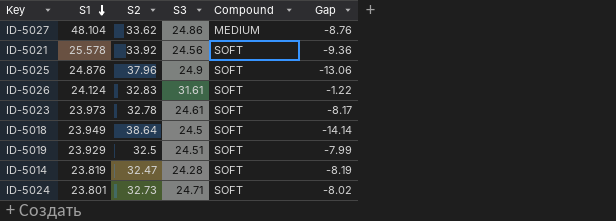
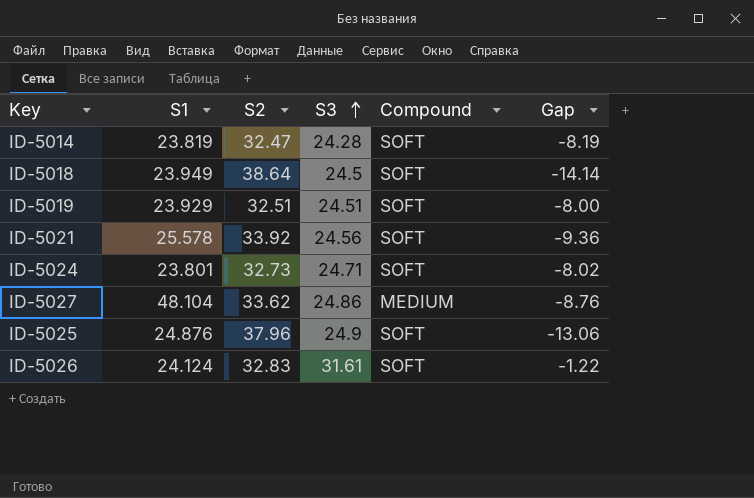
row order: S1 descending -> S3 ascending
row ID-5023: 23.973 | 32.78 | 24.61 | SOFT | -8.17 -> none
ID-5019 | S2: 32.5 -> 32.51
ID-5019 | Gap: -7.99 -> -8.00

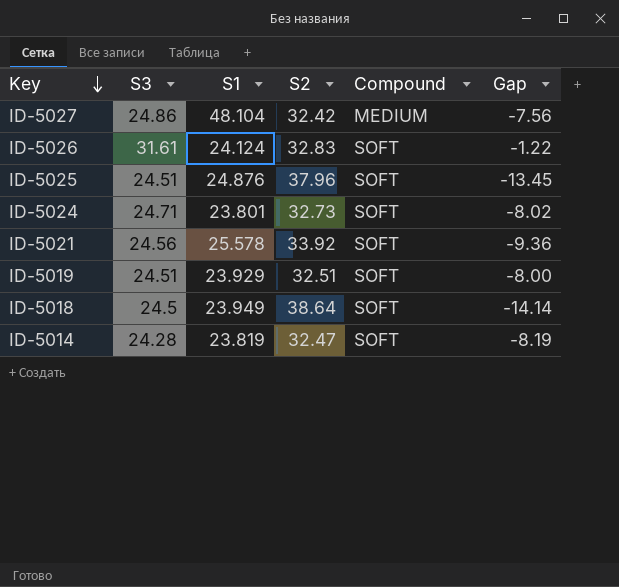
row order: S3 ascending -> Key descending
column S3 | position: 4 -> 2
ID-5027 | S2: 33.62 -> 32.42
ID-5027 | Gap: -8.76 -> -7.56
ID-5025 | S3: 24.9 -> 24.51
ID-5025 | Gap: -13.06 -> -13.45

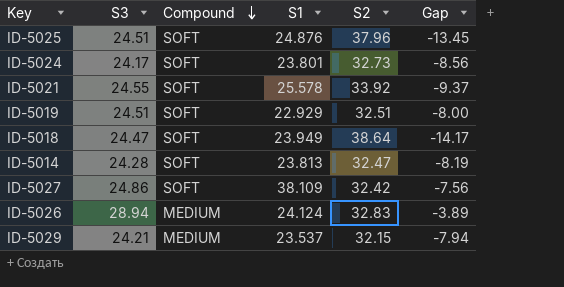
row order: Key descending -> Compound descending
column Compound | position: 5 -> 3
ID-5024 | S3: 24.71 -> 24.17
ID-5024 | Gap: -8.02 -> -8.56
ID-5021 | S3: 24.56 -> 24.55
ID-5021 | Gap: -9.36 -> -9.37
ID-5019 | S1: 23.929 -> 22.929
ID-5018 | S3: 24.5 -> 24.47
ID-5018 | Gap: -14.14 -> -14.17
ID-5014 | S1: 23.819 -> 23.813
ID-5027 | Compound: MEDIUM -> SOFT
ID-5027 | S1: 48.104 -> 38.109
ID-5026 | S3: 31.61 -> 28.94
ID-5026 | Compound: SOFT -> MEDIUM
ID-5026 | Gap: -1.22 -> -3.89
row ID-5029: none -> 24.21 | MEDIUM | 23.537 | 32.15 | -7.94

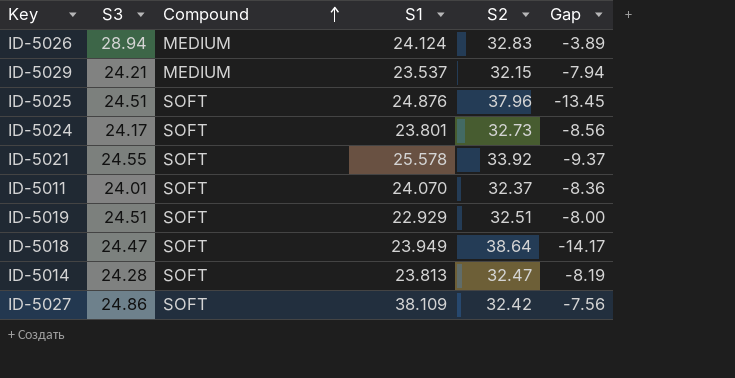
row order: Compound descending -> Compound ascending
row ID-5011: none -> 24.01 | SOFT | 24.070 | 32.37 | -8.36

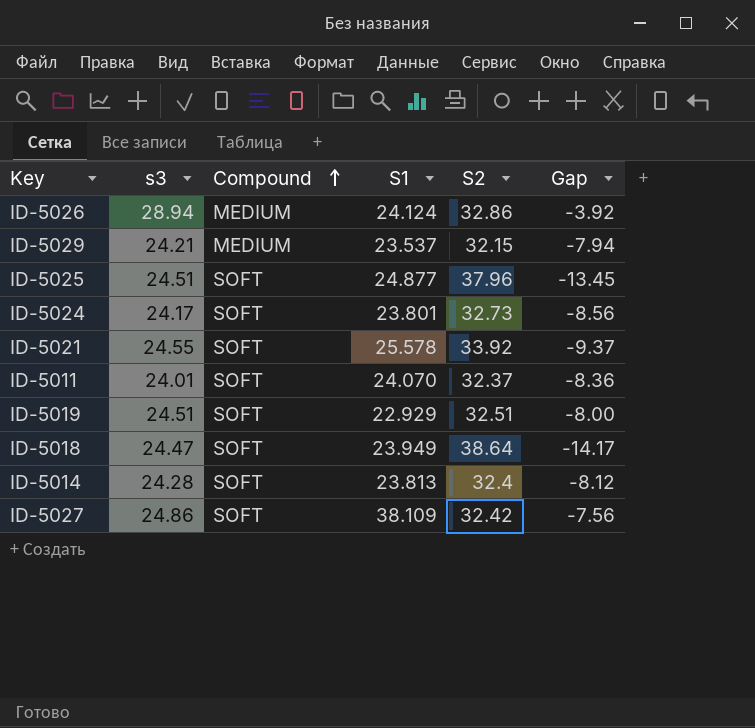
column name: S3 -> s3
ID-5026 | S2: 32.83 -> 32.86
ID-5026 | Gap: -3.89 -> -3.92
ID-5025 | S1: 24.876 -> 24.877
ID-5014 | S2: 32.47 -> 32.4
ID-5014 | Gap: -8.19 -> -8.12

